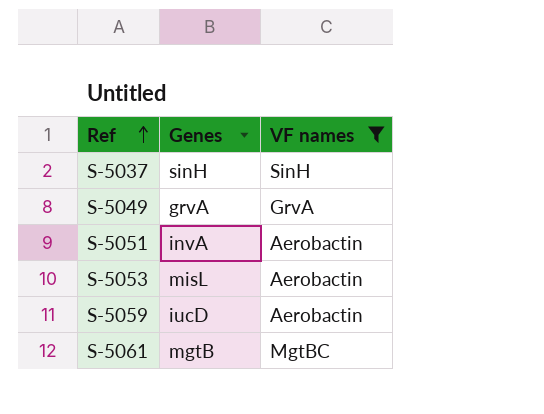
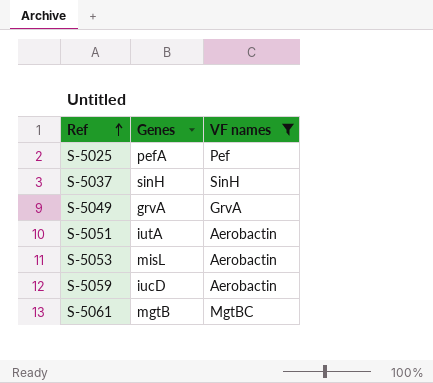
row S-5025: none -> pefA | Pef
S-5051 | Genes: invA -> iutA

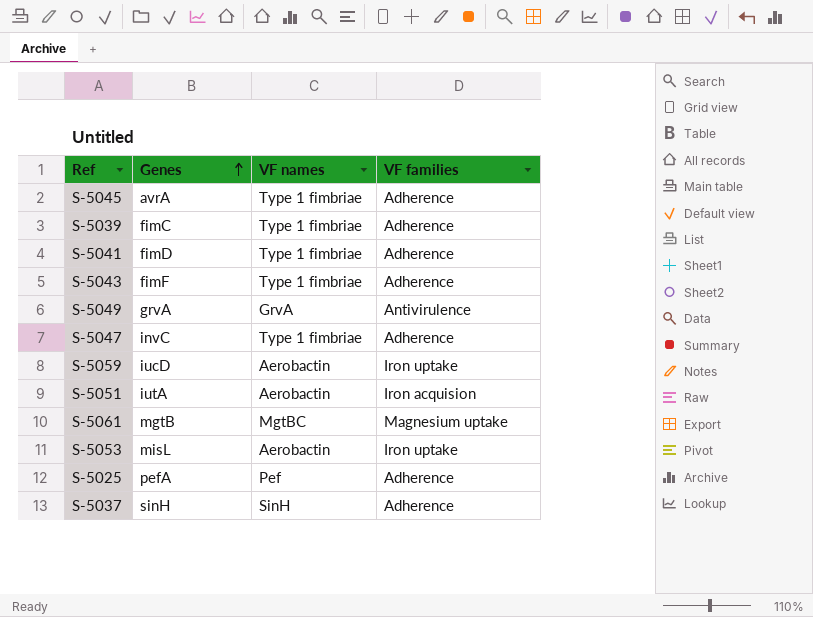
filter: VF names != Type 1 fimbriae -> none
row order: Ref ascending -> Genes ascending
column VF families | position: none -> 4

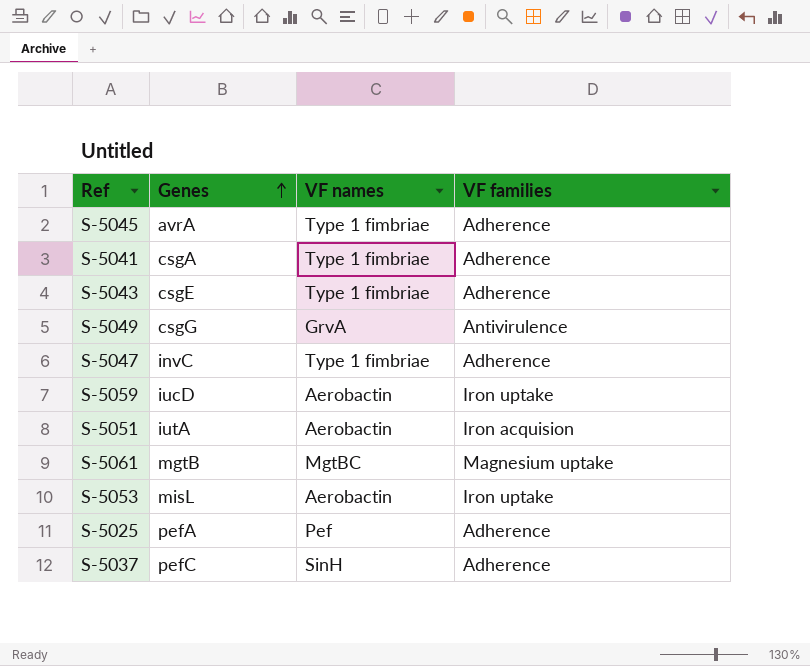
row S-5039: fimC | Type 1 fimbriae | Adherence -> none
S-5041 | Genes: fimD -> csgA
S-5043 | Genes: fimF -> csgE
S-5049 | Genes: grvA -> csgG
S-5037 | Genes: sinH -> pefC

